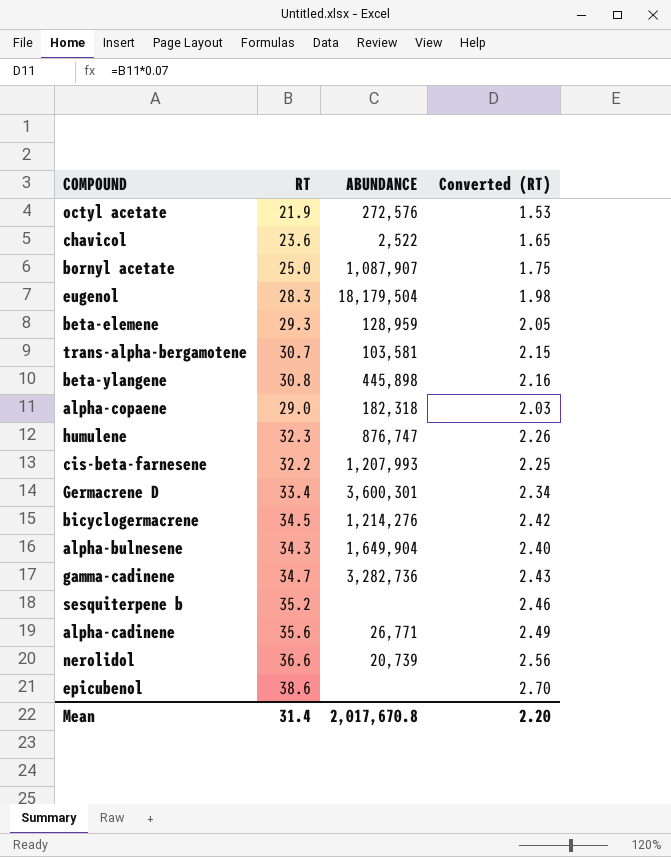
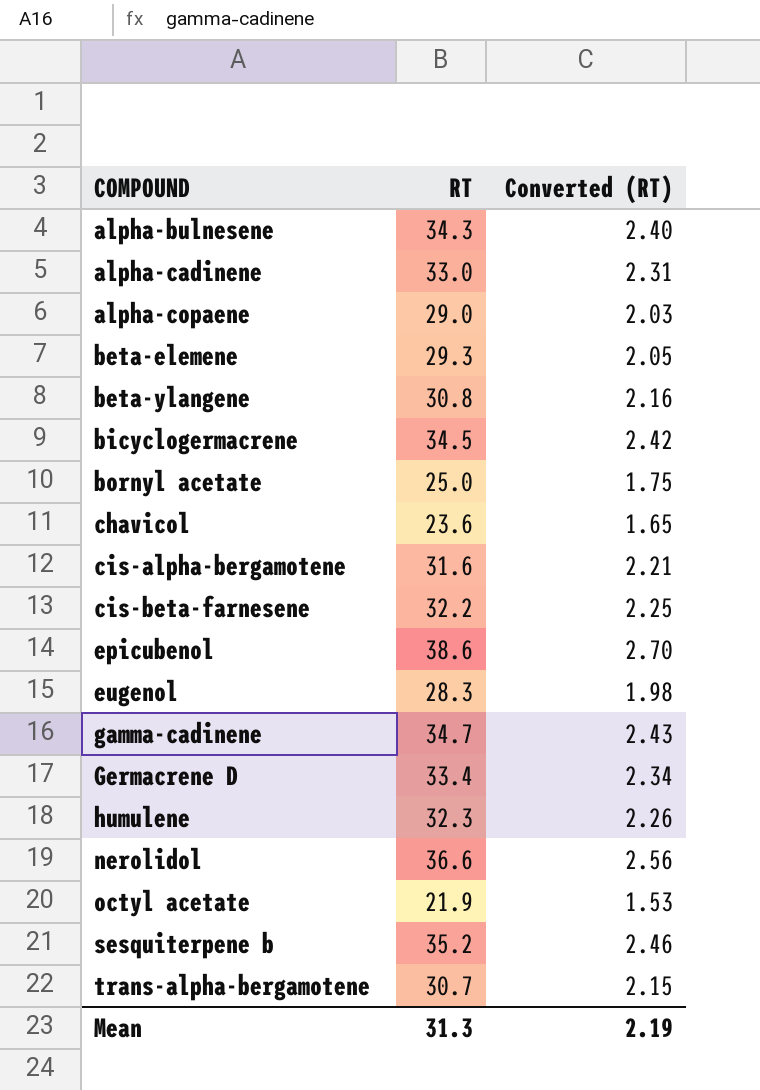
row order: none -> COMPOUND ascending
column ABUNDANCE | position: 3 -> none
alpha-cadinene | RT: 35.6 -> 33.0
alpha-cadinene | Converted (RT): 2.49 -> 2.31
row cis-alpha-bergamotene: none -> 31.6 | 2.21
Mean | RT: 31.4 -> 31.3
Mean | Converted (RT): 2.20 -> 2.19

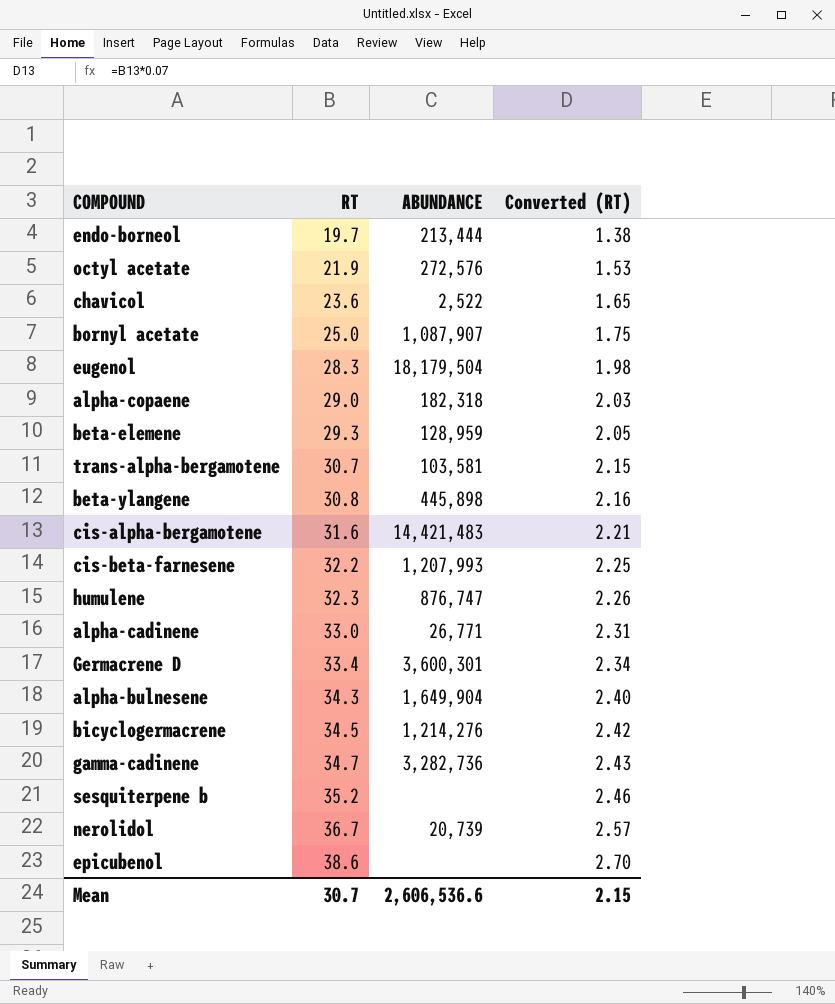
row order: COMPOUND ascending -> RT ascending
column ABUNDANCE | position: none -> 3
row endo-borneol: none -> 19.7 | 213,444 | 1.38
nerolidol | RT: 36.6 -> 36.7
nerolidol | Converted (RT): 2.56 -> 2.57
Mean | RT: 31.3 -> 30.7
Mean | Converted (RT): 2.19 -> 2.15

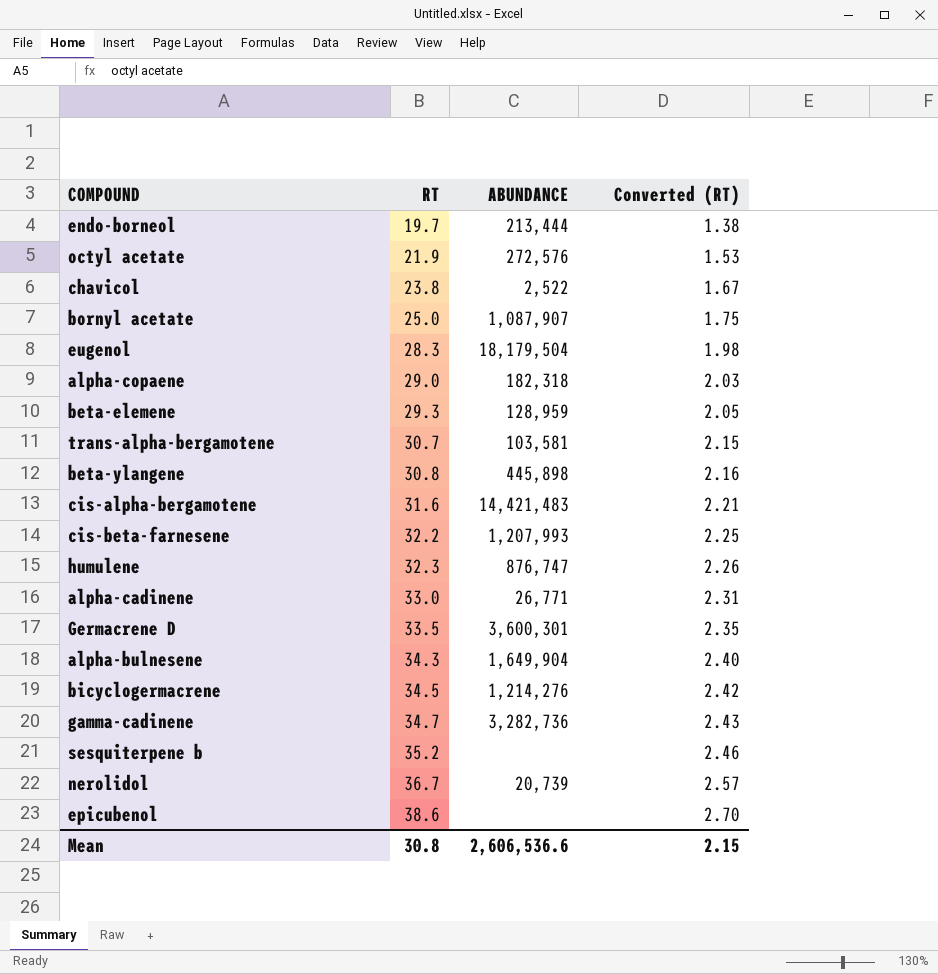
chavicol | RT: 23.6 -> 23.8
chavicol | Converted (RT): 1.65 -> 1.67
Germacrene D | RT: 33.4 -> 33.5
Germacrene D | Converted (RT): 2.34 -> 2.35
Mean | RT: 30.7 -> 30.8

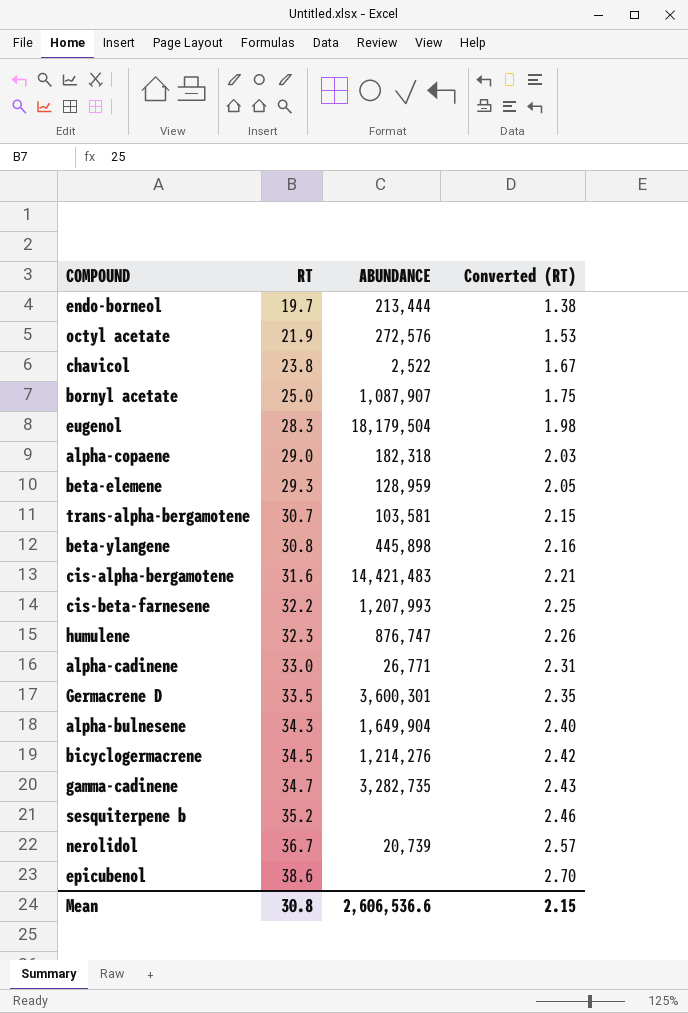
gamma-cadinene | ABUNDANCE: 3,282,736 -> 3,282,735

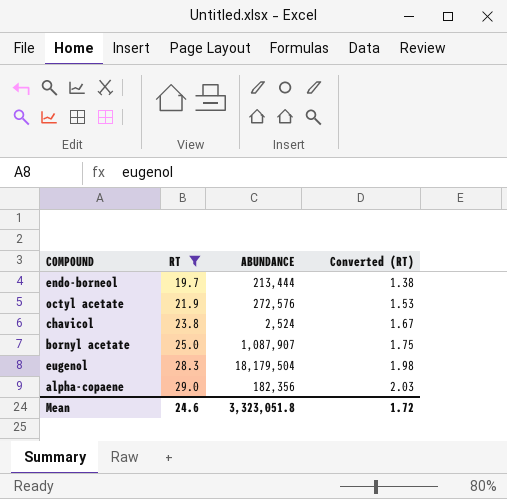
filter: none -> RT <= 29.0
chavicol | ABUNDANCE: 2,522 -> 2,524
alpha-copaene | ABUNDANCE: 182,318 -> 182,356
Mean | RT: 30.8 -> 24.6
Mean | ABUNDANCE: 2,606,536.6 -> 3,323,051.8
Mean | Converted (RT): 2.15 -> 1.72

